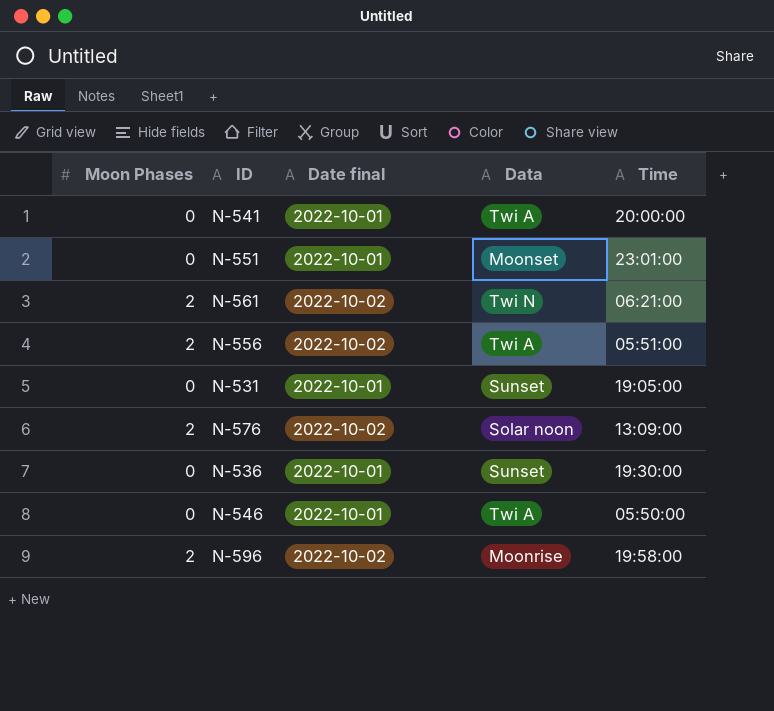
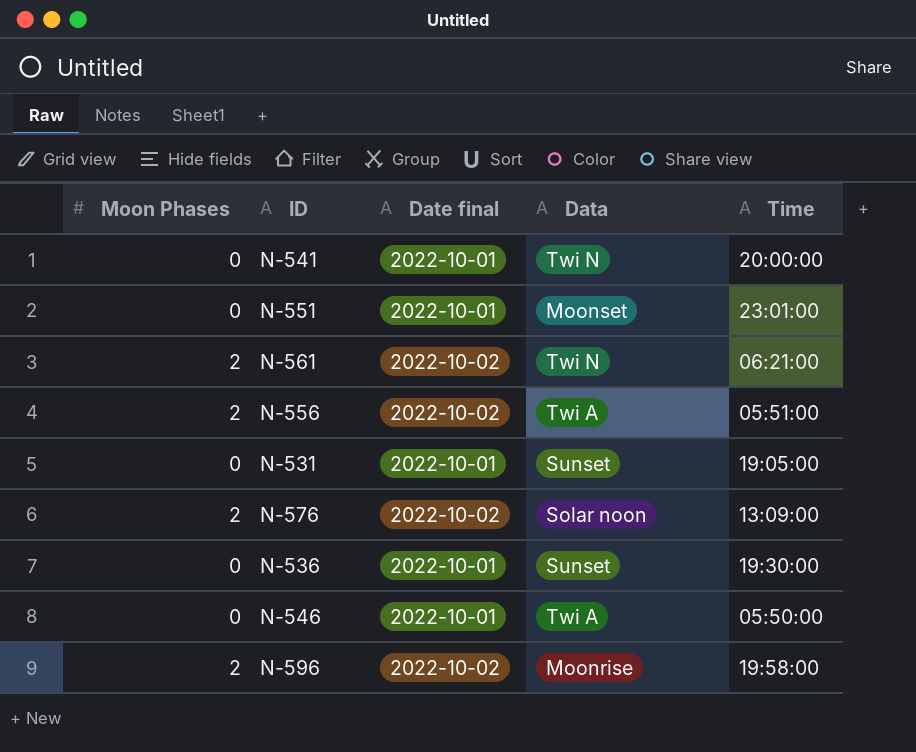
N-541 | Data: Twi A -> Twi N

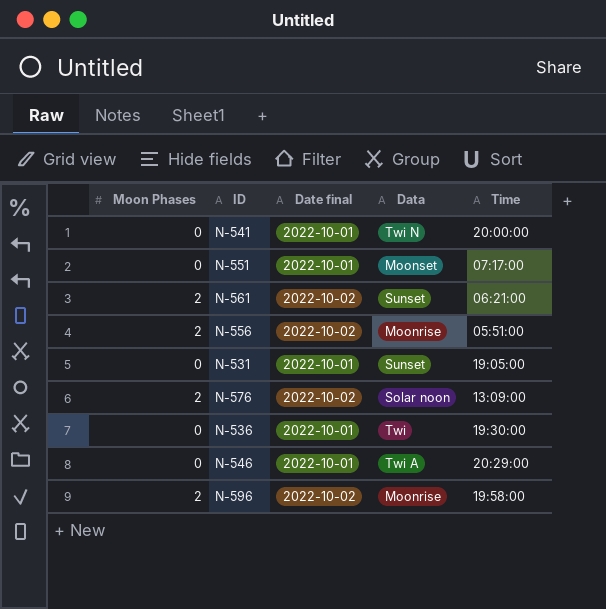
N-551 | Time: 23:01:00 -> 07:17:00
N-561 | Data: Twi N -> Sunset
N-556 | Data: Twi A -> Moonrise
N-536 | Data: Sunset -> Twi
N-546 | Time: 05:50:00 -> 20:29:00

